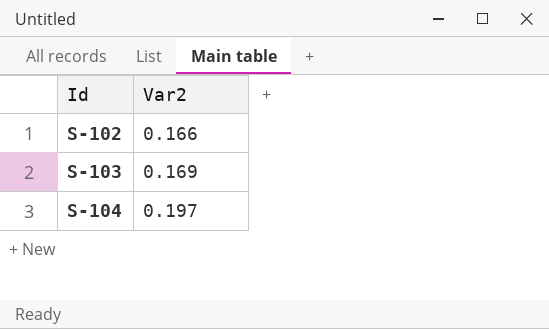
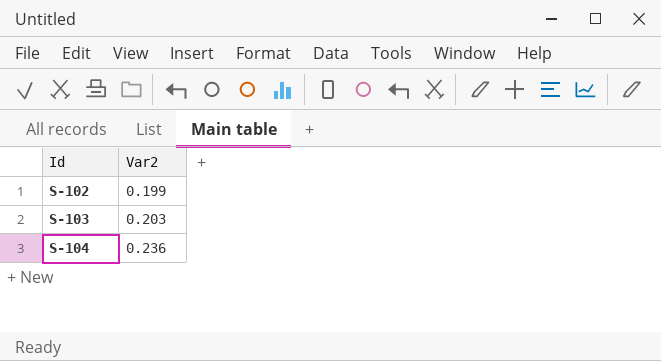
S-102 | Var2: 0.166 -> 0.199
S-103 | Var2: 0.169 -> 0.203
S-104 | Var2: 0.197 -> 0.236

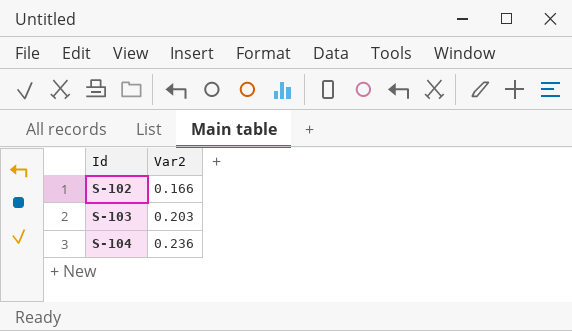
S-102 | Var2: 0.199 -> 0.166

